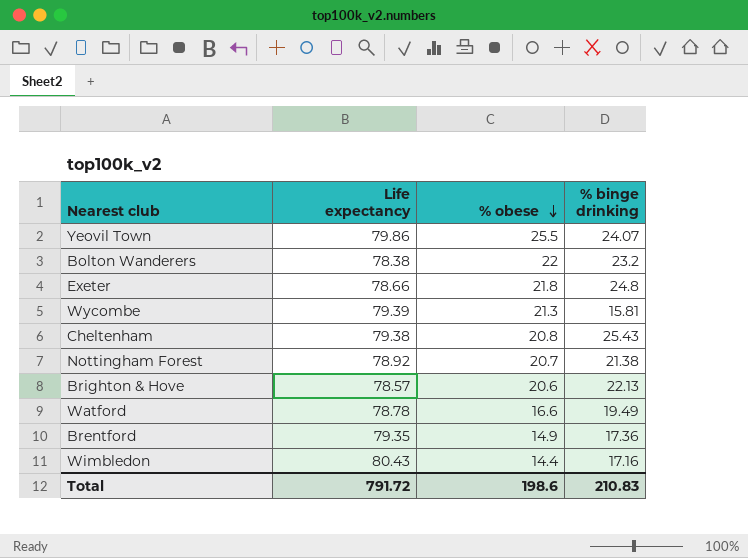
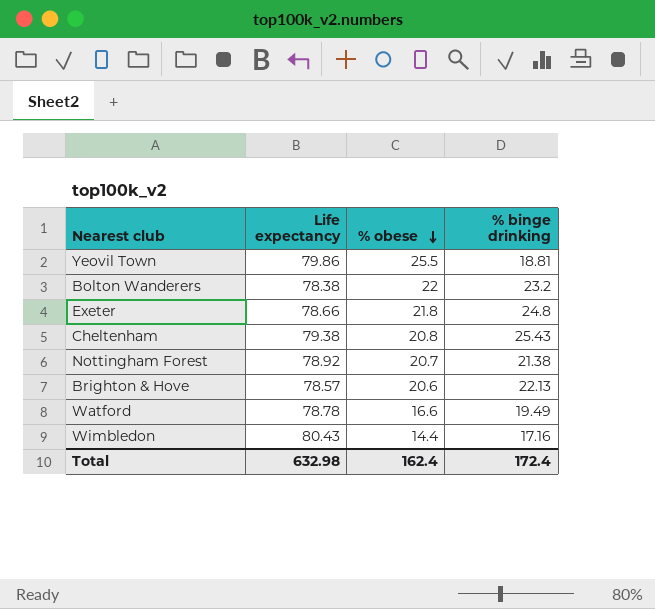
row Wycombe: 79.39 | 21.3 | 15.81 -> none
row Brentford: 79.35 | 14.9 | 17.36 -> none
Yeovil Town | % binge drinking: 24.07 -> 18.81
Total | Life expectancy: 791.72 -> 632.98
Total | % obese: 198.6 -> 162.4
Total | % binge drinking: 210.83 -> 172.4

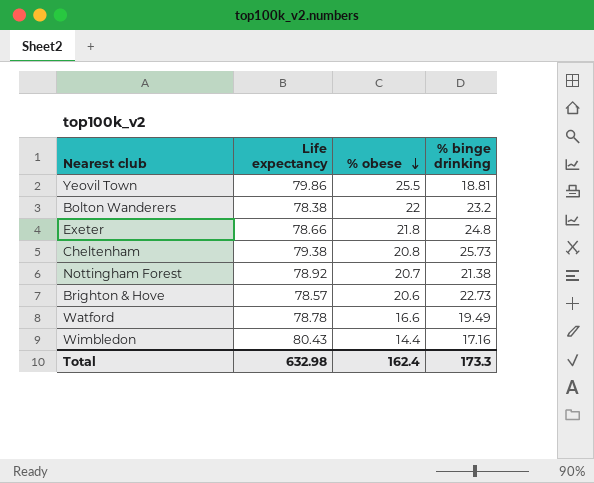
Cheltenham | % binge drinking: 25.43 -> 25.73
Brighton & Hove | % binge drinking: 22.13 -> 22.73
Total | % binge drinking: 172.4 -> 173.3

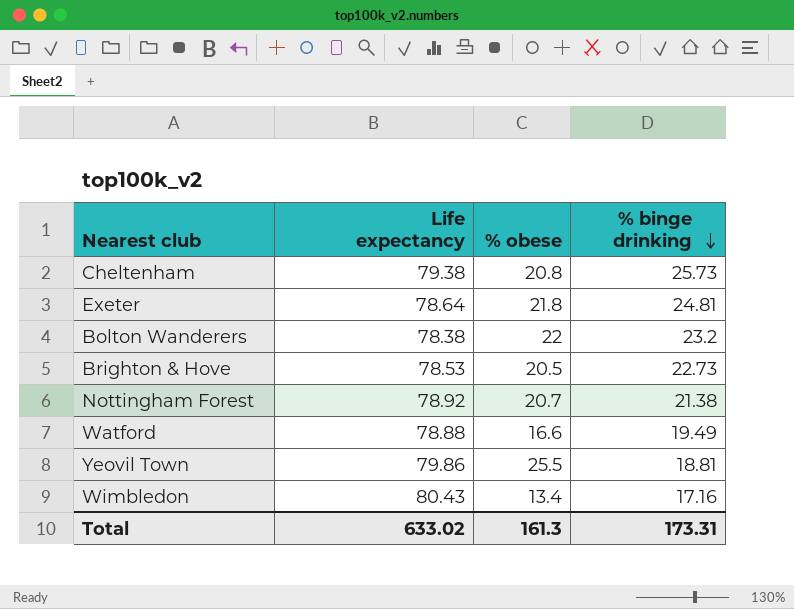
row order: % obese descending -> % binge drinking descending
Exeter | Life expectancy: 78.66 -> 78.64
Exeter | % binge drinking: 24.8 -> 24.81
Brighton & Hove | Life expectancy: 78.57 -> 78.53
Brighton & Hove | % obese: 20.6 -> 20.5
Watford | Life expectancy: 78.78 -> 78.88
Wimbledon | % obese: 14.4 -> 13.4
Total | Life expectancy: 632.98 -> 633.02
Total | % obese: 162.4 -> 161.3
Total | % binge drinking: 173.3 -> 173.31

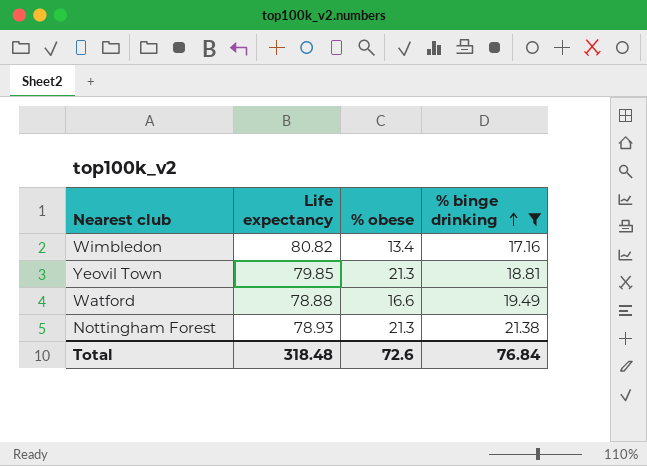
filter: none -> % binge drinking <= 21.38
row order: % binge drinking descending -> % binge drinking ascending
Wimbledon | Life expectancy: 80.43 -> 80.82
Yeovil Town | Life expectancy: 79.86 -> 79.85
Yeovil Town | % obese: 25.5 -> 21.3
Nottingham Forest | Life expectancy: 78.92 -> 78.93
Nottingham Forest | % obese: 20.7 -> 21.3
Total | Life expectancy: 633.02 -> 318.48
Total | % obese: 161.3 -> 72.6
Total | % binge drinking: 173.31 -> 76.84

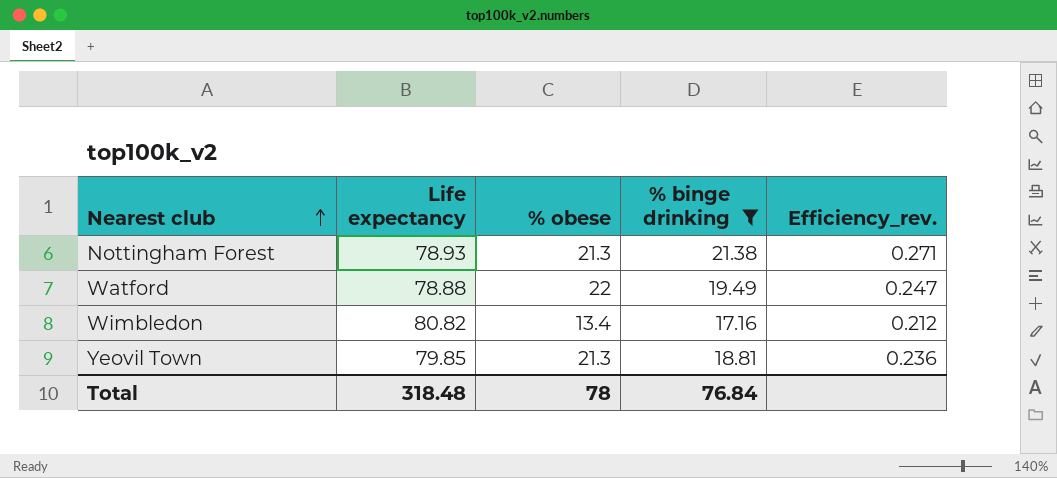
row order: % binge drinking ascending -> Nearest club ascending
column Efficiency_rev. | formula: none -> [% binge drinking] / [Life expectancy]
Watford | % obese: 16.6 -> 22
Total | % obese: 72.6 -> 78

